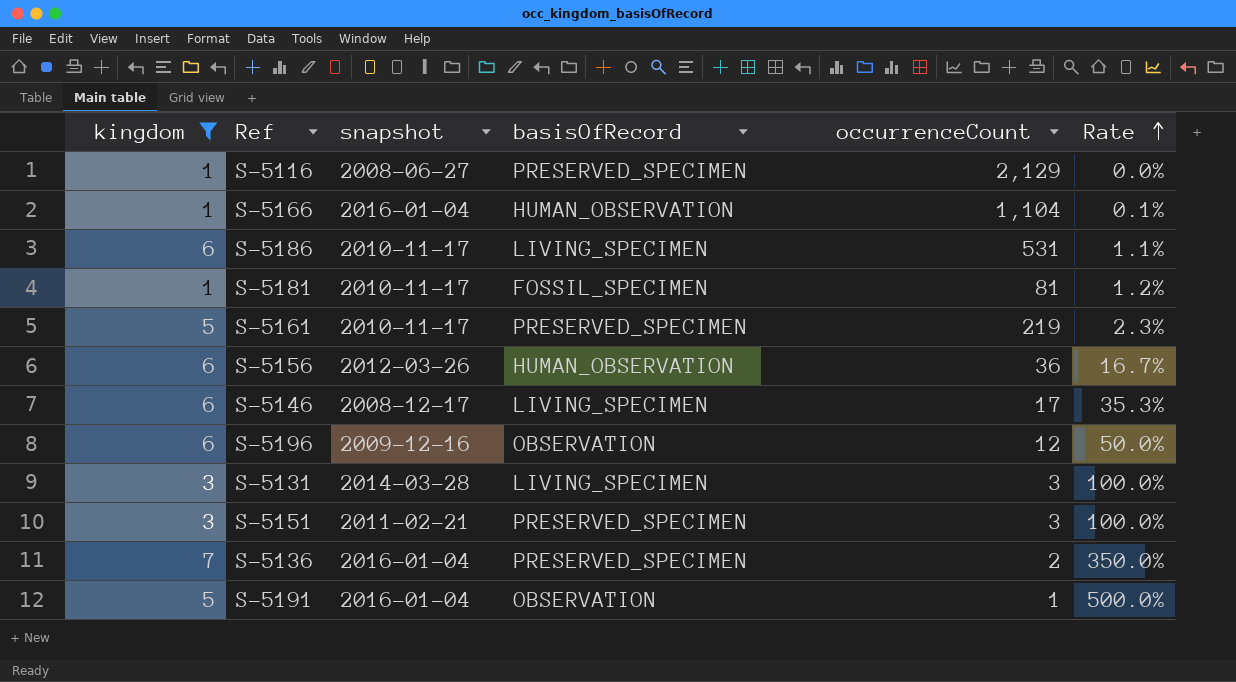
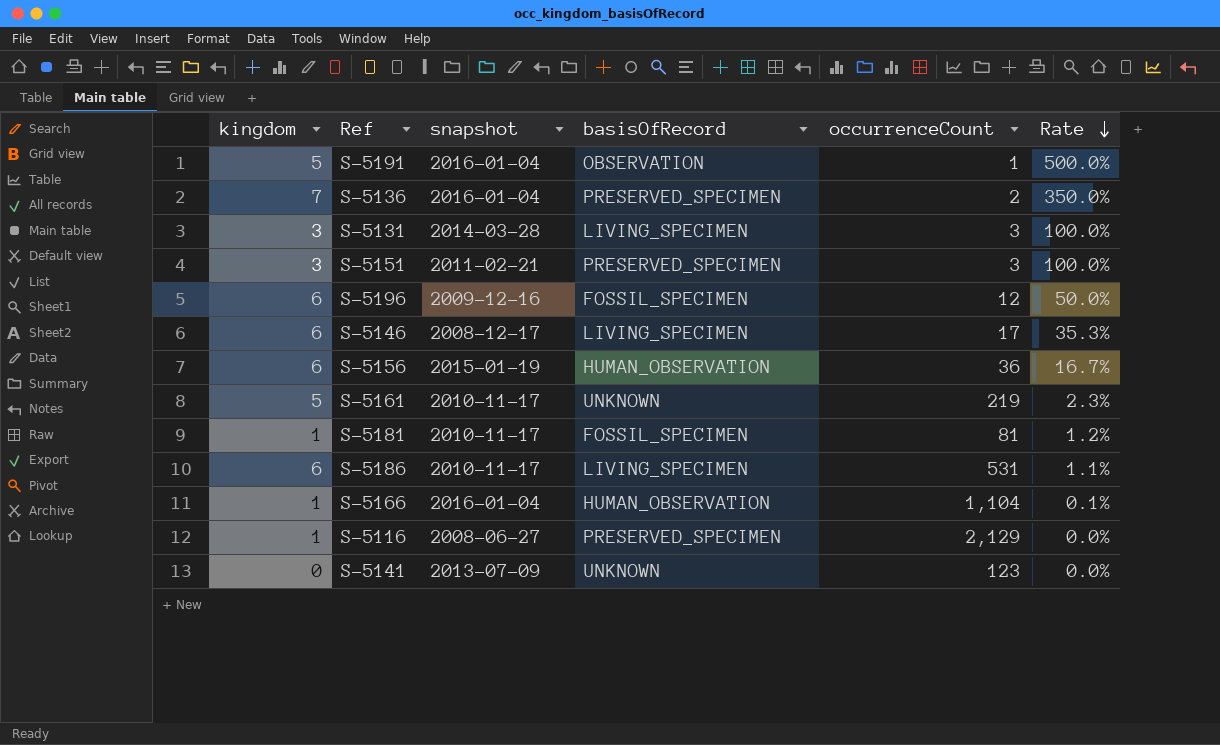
filter: kingdom != 0 -> none
row order: Rate ascending -> Rate descending
S-5196 | basisOfRecord: OBSERVATION -> FOSSIL_SPECIMEN
S-5156 | snapshot: 2012-03-26 -> 2015-01-19
S-5161 | basisOfRecord: PRESERVED_SPECIMEN -> UNKNOWN

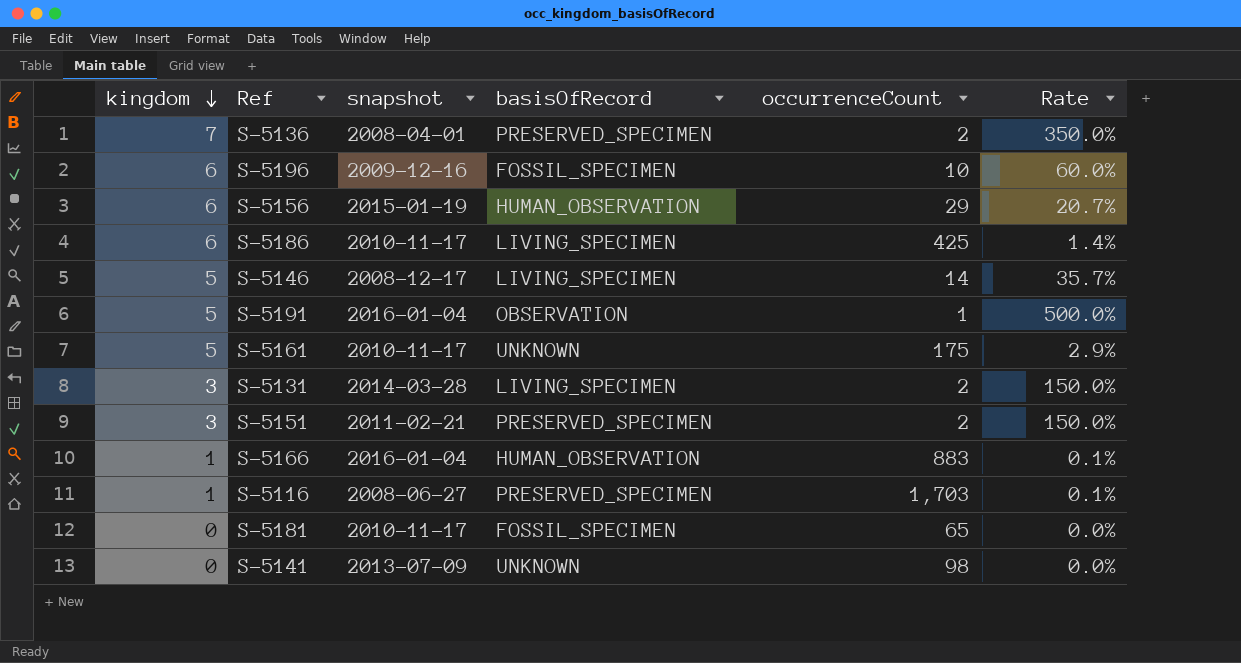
row order: Rate descending -> kingdom descending
S-5136 | snapshot: 2016-01-04 -> 2008-04-01
S-5196 | occurrenceCount: 12 -> 10
S-5196 | Rate: 50.0% -> 60.0%
S-5156 | occurrenceCount: 36 -> 29
S-5156 | Rate: 16.7% -> 20.7%
S-5186 | occurrenceCount: 531 -> 425
S-5186 | Rate: 1.1% -> 1.4%
S-5146 | kingdom: 6 -> 5
S-5146 | occurrenceCount: 17 -> 14
S-5146 | Rate: 35.3% -> 35.7%
S-5161 | occurrenceCount: 219 -> 175
S-5161 | Rate: 2.3% -> 2.9%
S-5131 | occurrenceCount: 3 -> 2
S-5131 | Rate: 100.0% -> 150.0%
S-5151 | occurrenceCount: 3 -> 2
S-5151 | Rate: 100.0% -> 150.0%
S-5166 | occurrenceCount: 1,104 -> 883
S-5116 | occurrenceCount: 2,129 -> 1,703
S-5116 | Rate: 0.0% -> 0.1%
S-5181 | kingdom: 1 -> 0
S-5181 | occurrenceCount: 81 -> 65
S-5181 | Rate: 1.2% -> 0.0%
S-5141 | occurrenceCount: 123 -> 98

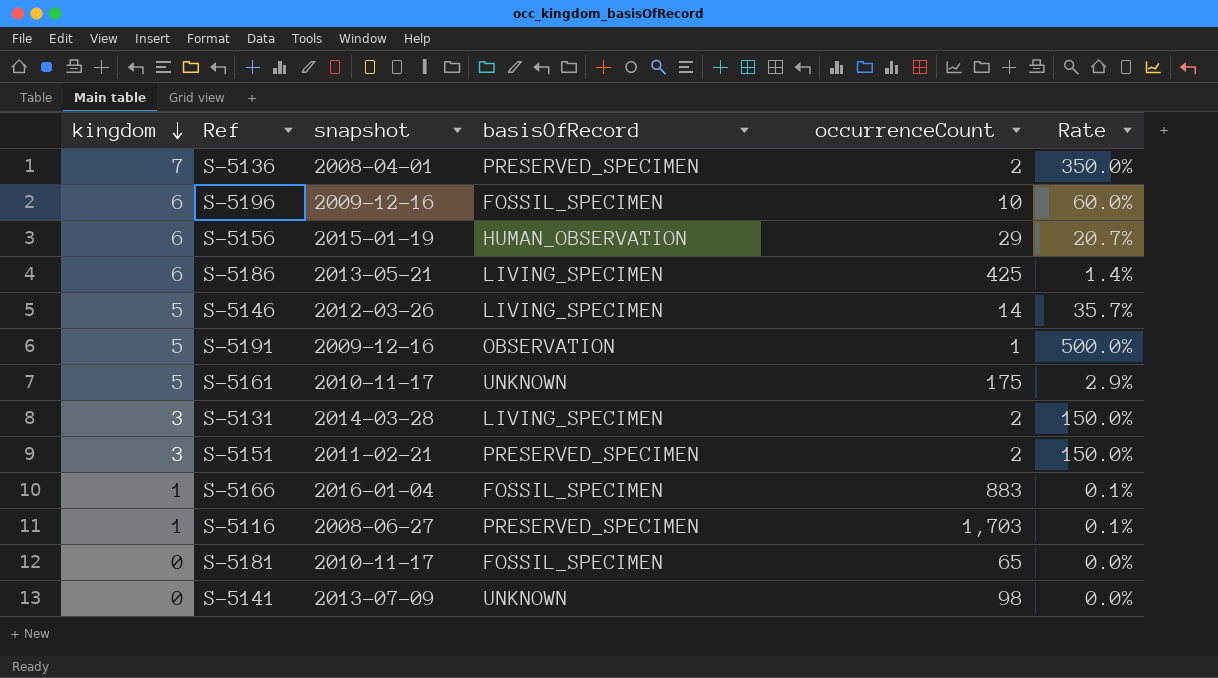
S-5186 | snapshot: 2010-11-17 -> 2013-05-21
S-5146 | snapshot: 2008-12-17 -> 2012-03-26
S-5191 | snapshot: 2016-01-04 -> 2009-12-16
S-5166 | basisOfRecord: HUMAN_OBSERVATION -> FOSSIL_SPECIMEN

